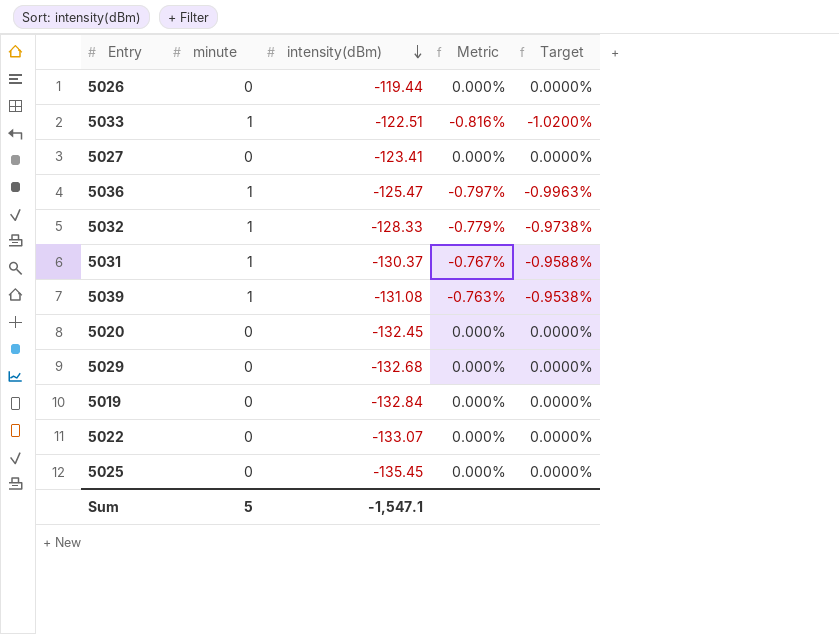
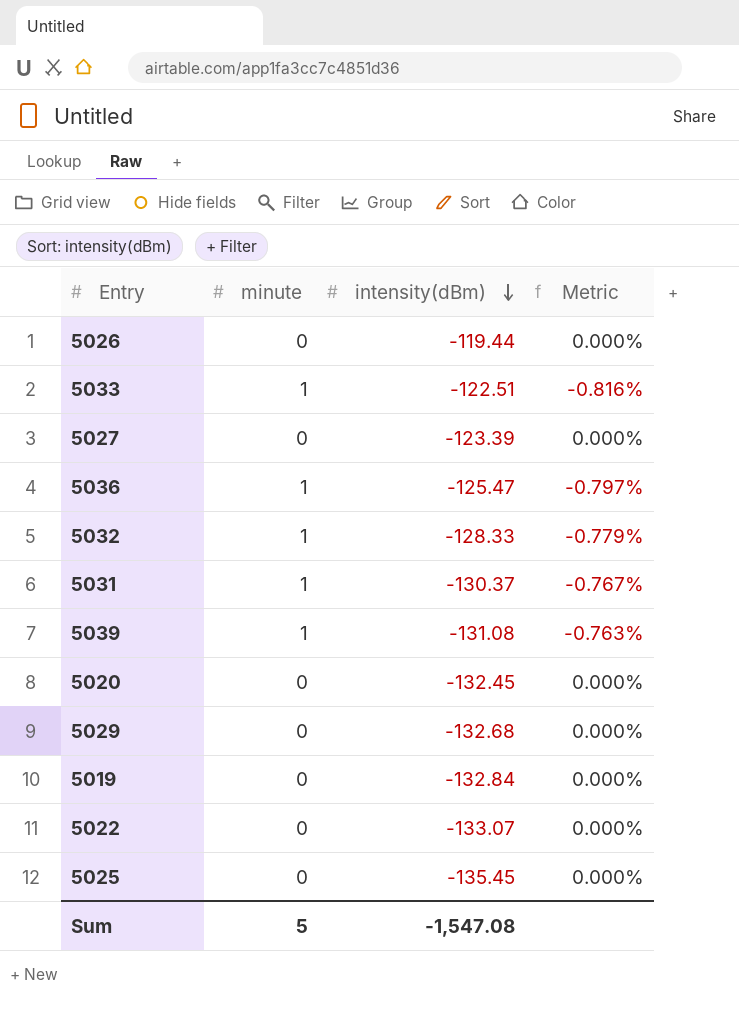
column Target | formula: [Metric] * 1.25 -> none
5027 | intensity(dBm): -123.41 -> -123.39
Sum | intensity(dBm): -1,547.1 -> -1,547.08

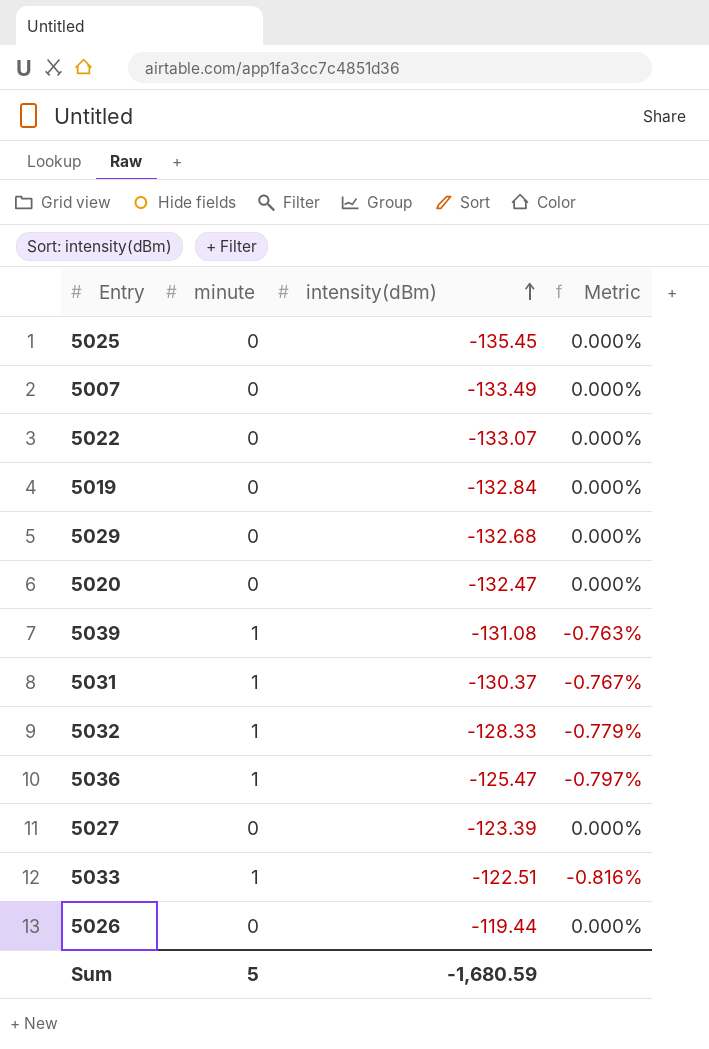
row order: intensity(dBm) descending -> intensity(dBm) ascending
row 5007: none -> 0 | -133.49 | 0.000%
5020 | intensity(dBm): -132.45 -> -132.47
Sum | intensity(dBm): -1,547.08 -> -1,680.59

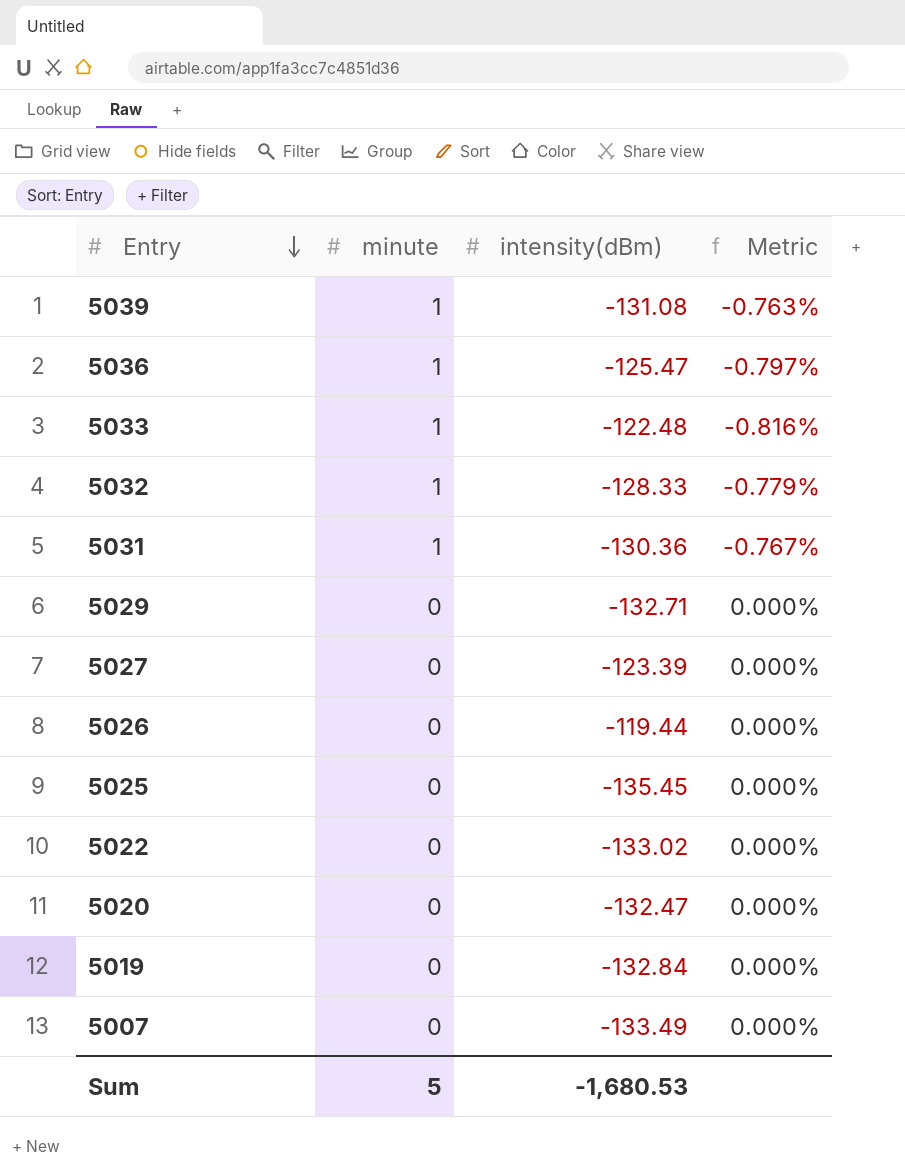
row order: intensity(dBm) ascending -> Entry descending
5033 | intensity(dBm): -122.51 -> -122.48
5031 | intensity(dBm): -130.37 -> -130.36
5029 | intensity(dBm): -132.68 -> -132.71
5022 | intensity(dBm): -133.07 -> -133.02
Sum | intensity(dBm): -1,680.59 -> -1,680.53

